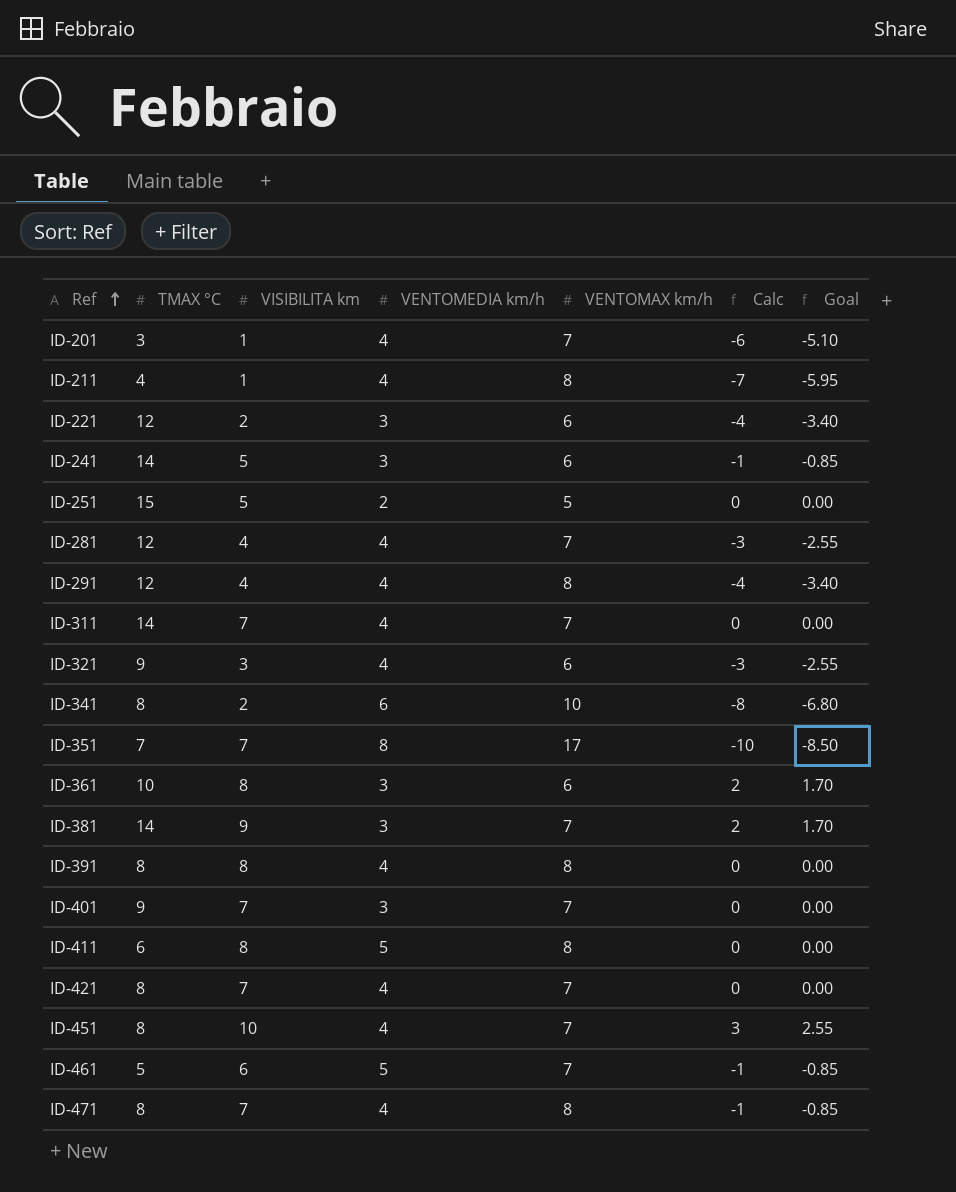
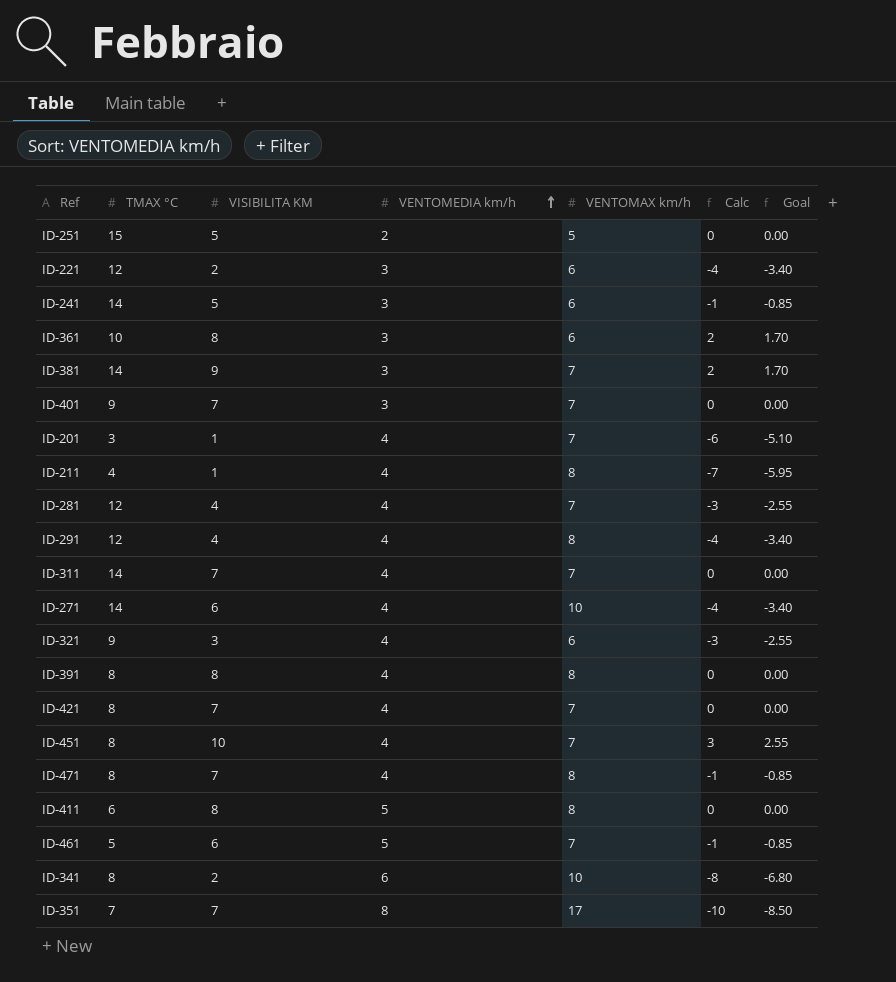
row order: Ref ascending -> VENTOMEDIA km/h ascending
column name: VISIBILITA km -> VISIBILITA KM
row ID-271: none -> 14 | 6 | 4 | 10 | -4 | -3.40

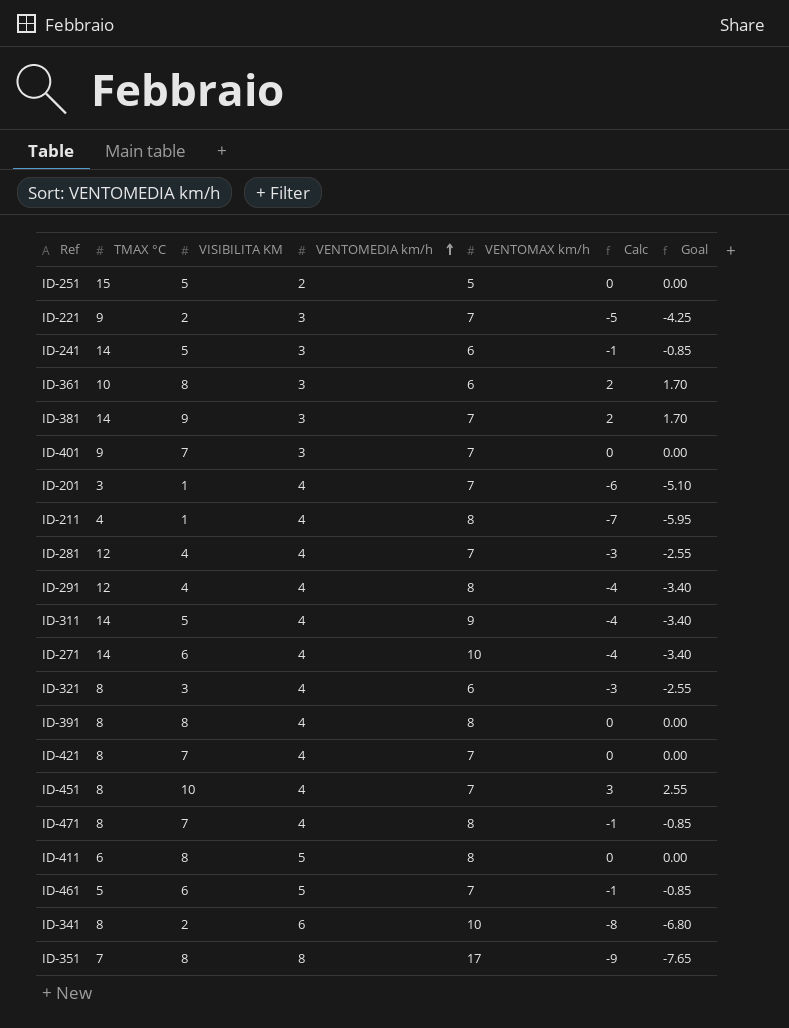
ID-221 | TMAX °C: 12 -> 9
ID-221 | VENTOMAX km/h: 6 -> 7
ID-221 | Calc: -4 -> -5
ID-221 | Goal: -3.40 -> -4.25
ID-311 | VISIBILITA KM: 7 -> 5
ID-311 | VENTOMAX km/h: 7 -> 9
ID-311 | Calc: 0 -> -4
ID-311 | Goal: 0.00 -> -3.40
ID-321 | TMAX °C: 9 -> 8
ID-351 | VISIBILITA KM: 7 -> 8
ID-351 | Calc: -10 -> -9
ID-351 | Goal: -8.50 -> -7.65

